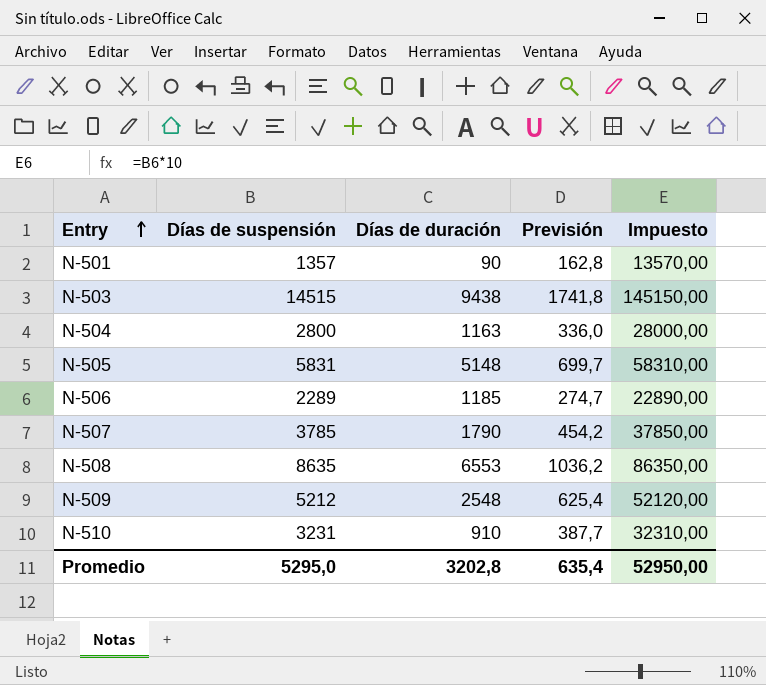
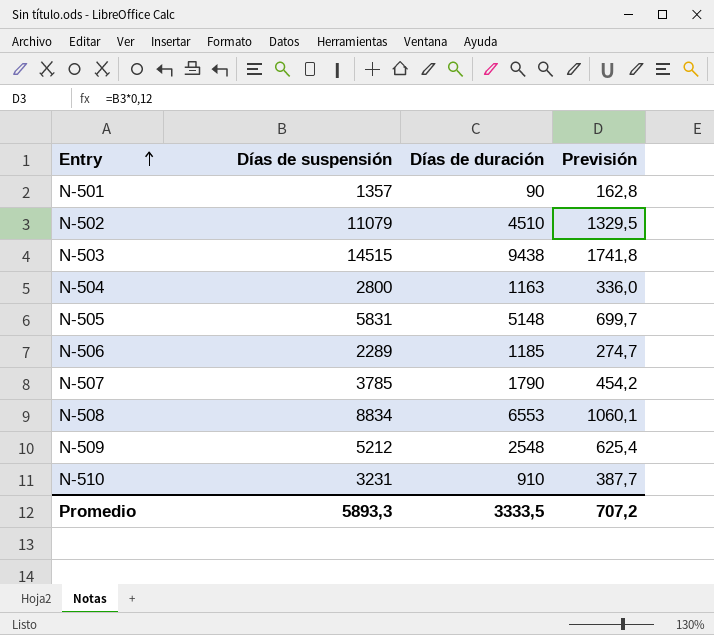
column Impuesto | formula: [Días de suspensión] * 10 -> none
row N-502: none -> 11079 | 4510 | 1329,5
N-508 | Días de suspensión: 8635 -> 8834
N-508 | Previsión: 1036,2 -> 1060,1
Promedio | Días de suspensión: 5295,0 -> 5893,3
Promedio | Días de duración: 3202,8 -> 3333,5
Promedio | Previsión: 635,4 -> 707,2

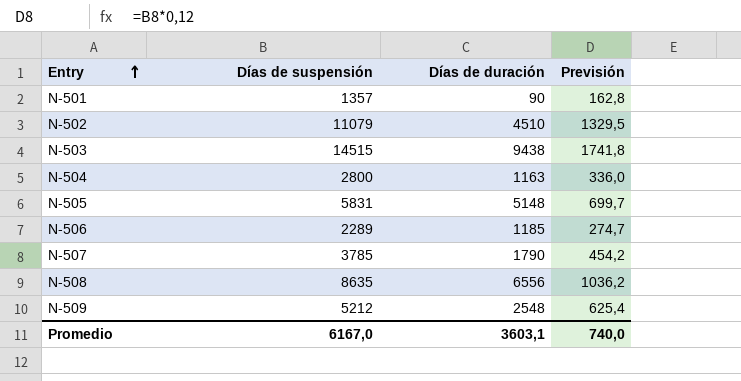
row N-510: 3231 | 910 | 387,7 -> none
N-508 | Días de suspensión: 8834 -> 8635
N-508 | Días de duración: 6553 -> 6556
N-508 | Previsión: 1060,1 -> 1036,2
Promedio | Días de suspensión: 5893,3 -> 6167,0
Promedio | Días de duración: 3333,5 -> 3603,1
Promedio | Previsión: 707,2 -> 740,0

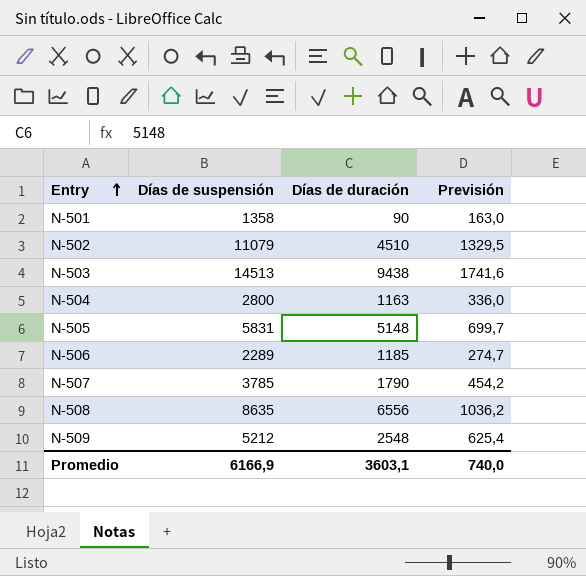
N-501 | Días de suspensión: 1357 -> 1358
N-501 | Previsión: 162,8 -> 163,0
N-503 | Días de suspensión: 14515 -> 14513
N-503 | Previsión: 1741,8 -> 1741,6
Promedio | Días de suspensión: 6167,0 -> 6166,9

